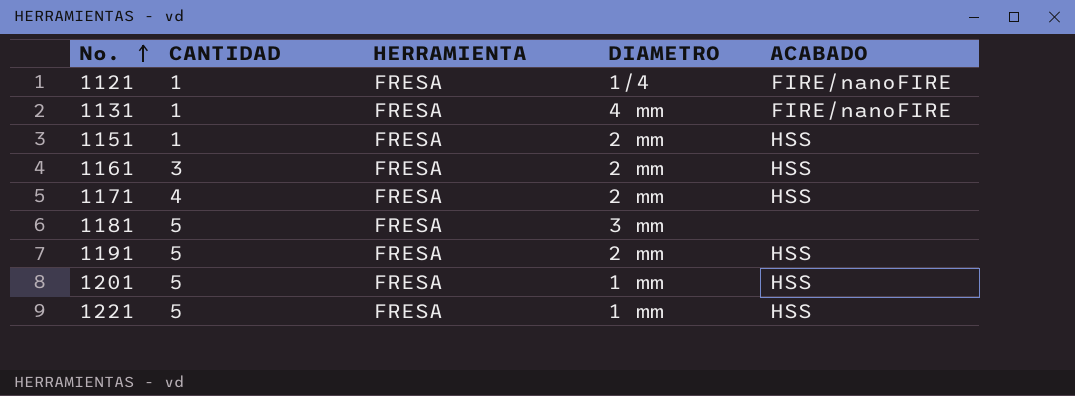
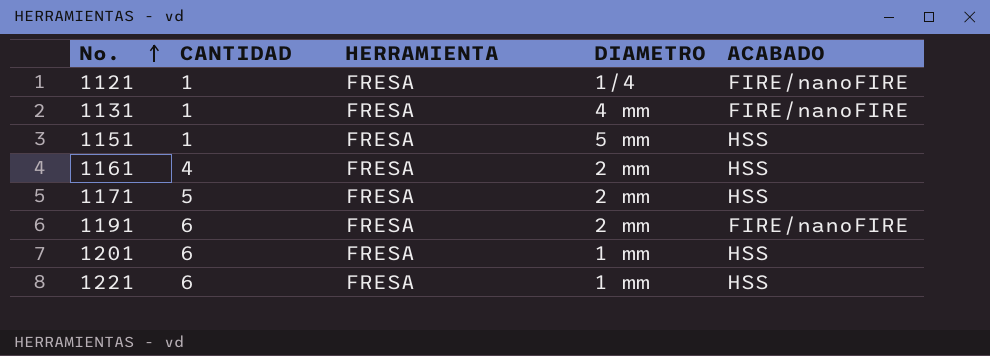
row 1181: 5 | FRESA | 3 mm | none -> none
1151 | DIAMETRO: 2 mm -> 5 mm
1161 | CANTIDAD: 3 -> 4
1171 | CANTIDAD: 4 -> 5
1191 | CANTIDAD: 5 -> 6
1191 | ACABADO: HSS -> FIRE/nanoFIRE
1201 | CANTIDAD: 5 -> 6
1221 | CANTIDAD: 5 -> 6

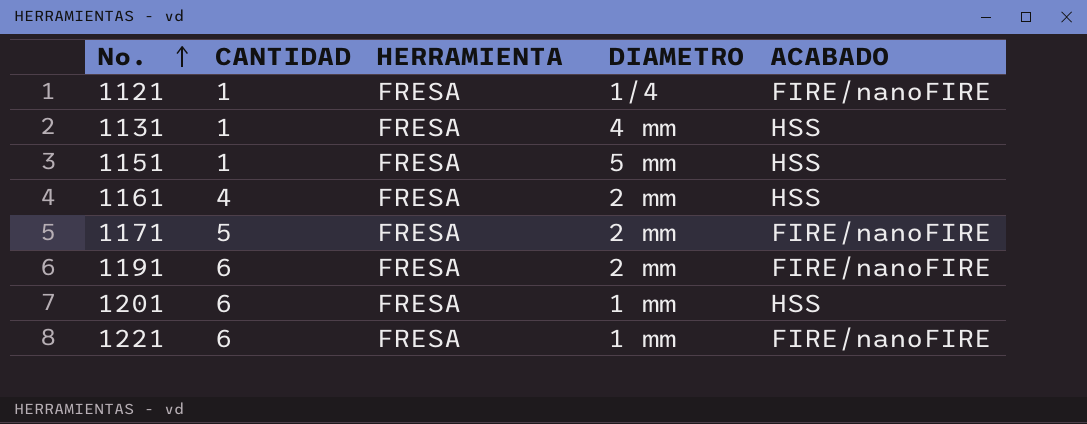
1131 | ACABADO: FIRE/nanoFIRE -> HSS
1171 | ACABADO: HSS -> FIRE/nanoFIRE
1221 | ACABADO: HSS -> FIRE/nanoFIRE

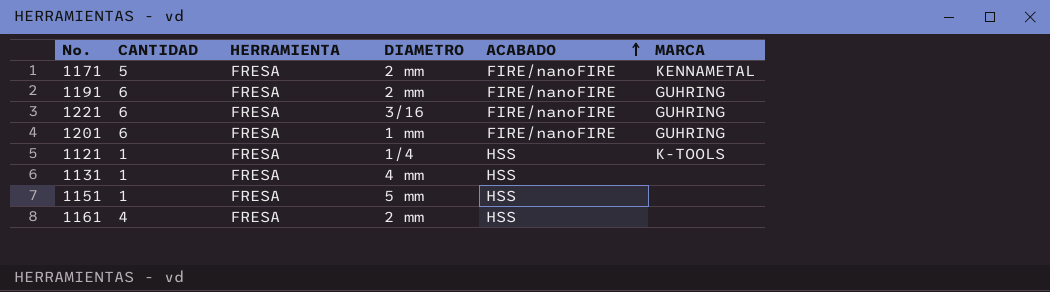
row order: No. ascending -> ACABADO ascending
column MARCA | position: none -> 6
1221 | DIAMETRO: 1 mm -> 3/16
1201 | ACABADO: HSS -> FIRE/nanoFIRE
1121 | ACABADO: FIRE/nanoFIRE -> HSS

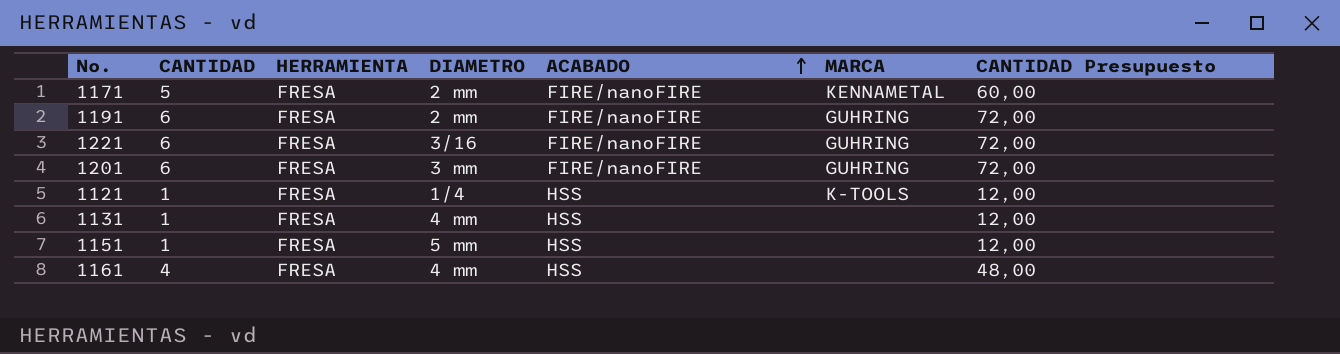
column CANTIDAD Presupuesto | formula: none -> [CANTIDAD] * 12
1201 | DIAMETRO: 1 mm -> 3 mm
1161 | DIAMETRO: 2 mm -> 4 mm

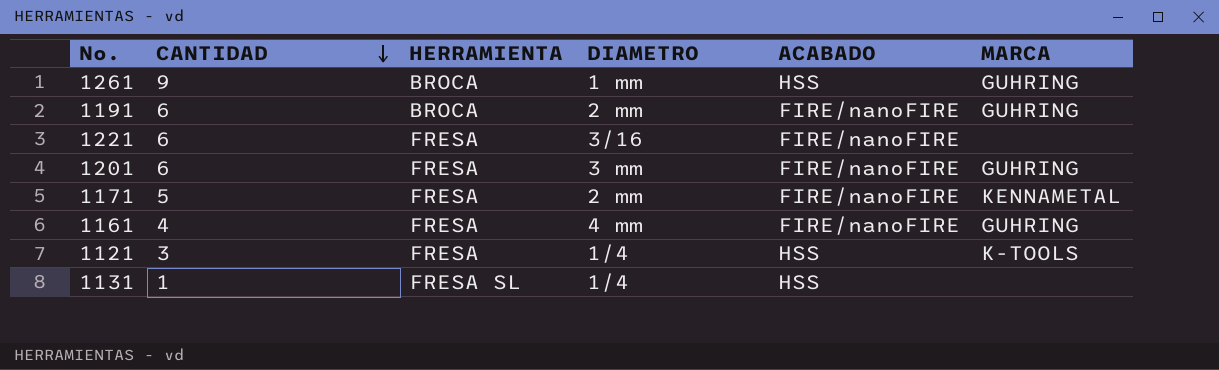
row order: ACABADO ascending -> CANTIDAD descending
column CANTIDAD Presupuesto | formula: [CANTIDAD] * 12 -> none
row 1151: 1 | FRESA | 5 mm | HSS | none | 12,00 -> none
row 1261: none -> 9 | BROCA | 1 mm | HSS | GUHRING
1191 | HERRAMIENTA: FRESA -> BROCA
1221 | MARCA: GUHRING -> none
1161 | ACABADO: HSS -> FIRE/nanoFIRE
1161 | MARCA: none -> GUHRING
1121 | CANTIDAD: 1 -> 3
1131 | HERRAMIENTA: FRESA -> FRESA SL
1131 | DIAMETRO: 4 mm -> 1/4

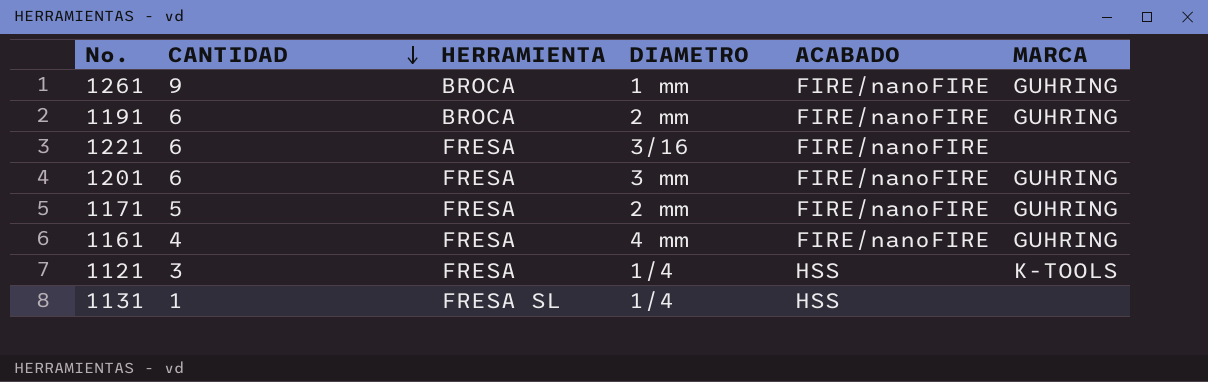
1261 | ACABADO: HSS -> FIRE/nanoFIRE
1171 | MARCA: KENNAMETAL -> GUHRING

